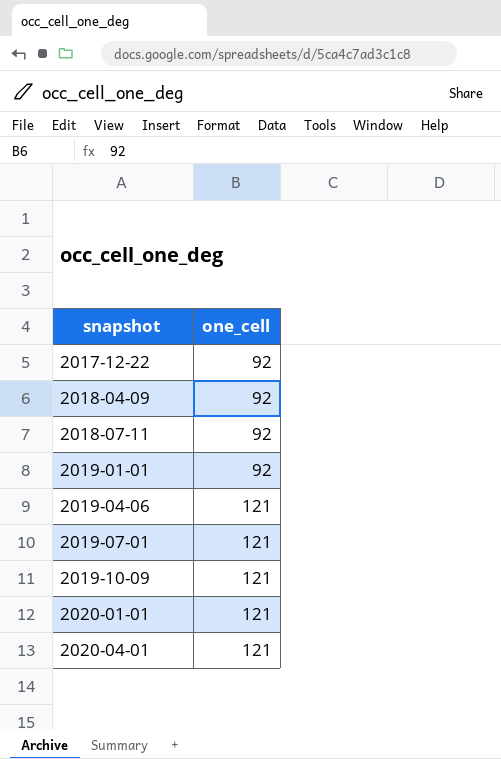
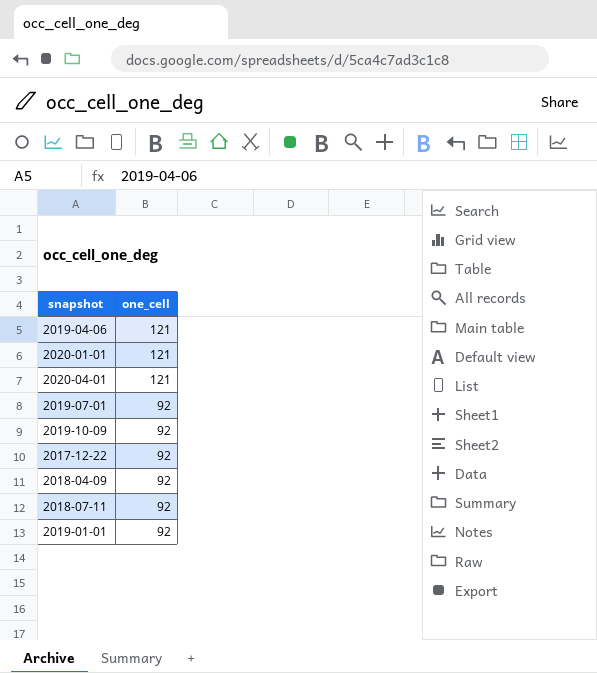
row order: snapshot ascending -> one_cell descending
2019-07-01 | one_cell: 121 -> 92
2019-10-09 | one_cell: 121 -> 92

